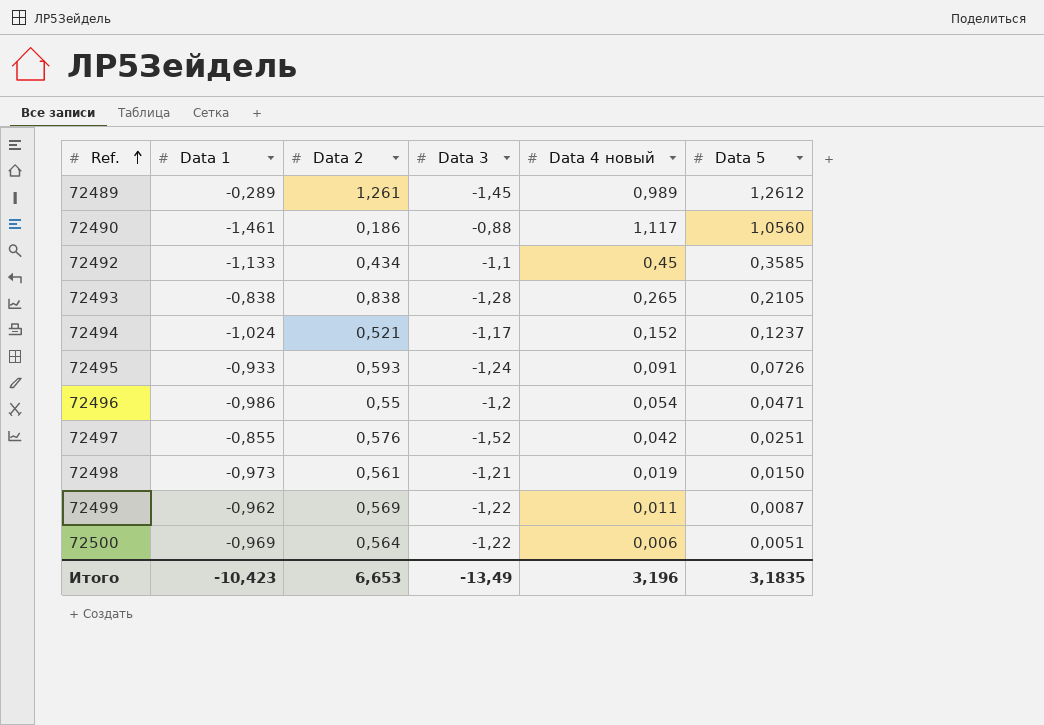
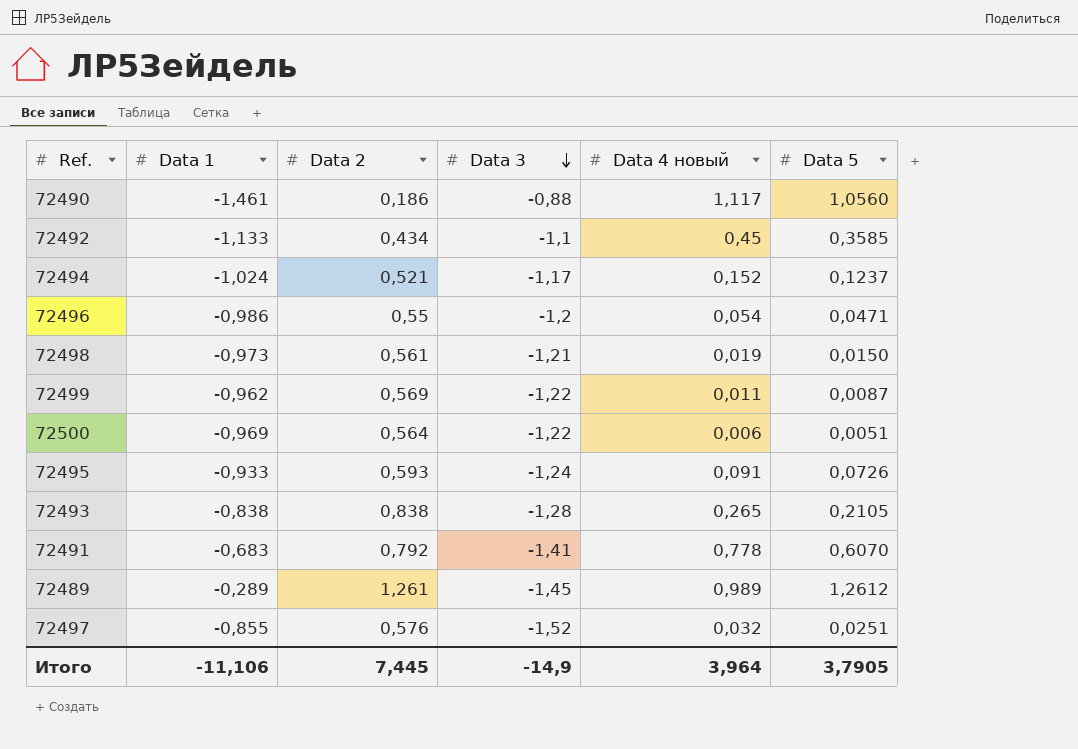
row order: Ref. ascending -> Data 3 descending
row 72491: none -> -0,683 | 0,792 | -1,41 | 0,778 | 0,6070
72497 | Data 4 новый: 0,042 -> 0,032
Итого | Data 1: -10,423 -> -11,106
Итого | Data 2: 6,653 -> 7,445
Итого | Data 3: -13,49 -> -14,9
Итого | Data 4 новый: 3,196 -> 3,964
Итого | Data 5: 3,1835 -> 3,7905

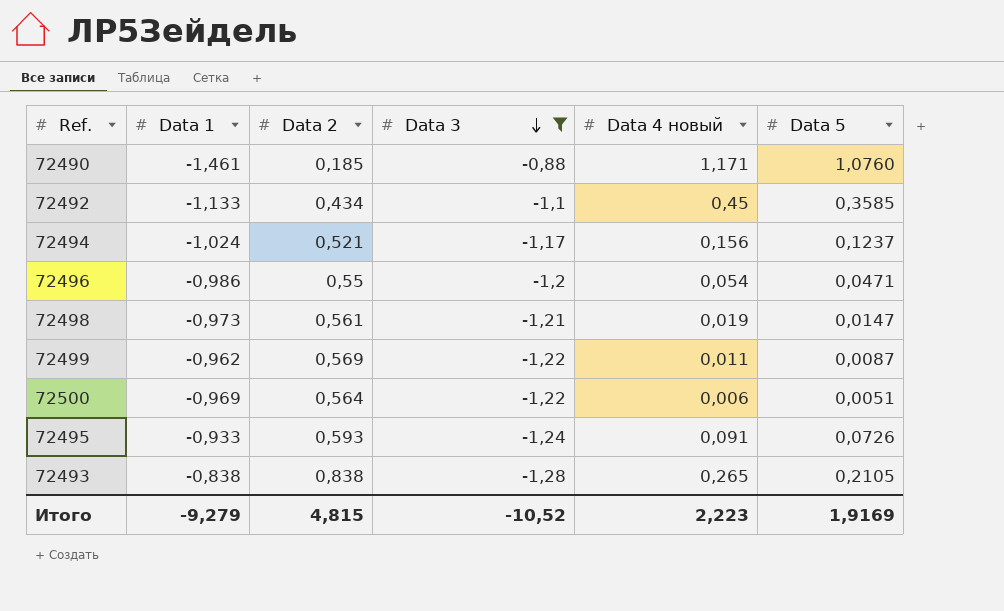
filter: none -> Data 3 >= -1,28
72490 | Data 2: 0,186 -> 0,185
72490 | Data 4 новый: 1,117 -> 1,171
72490 | Data 5: 1,0560 -> 1,0760
72494 | Data 4 новый: 0,152 -> 0,156
72498 | Data 5: 0,0150 -> 0,0147
Итого | Data 1: -11,106 -> -9,279
Итого | Data 2: 7,445 -> 4,815
Итого | Data 3: -14,9 -> -10,52
Итого | Data 4 новый: 3,964 -> 2,223
Итого | Data 5: 3,7905 -> 1,9169

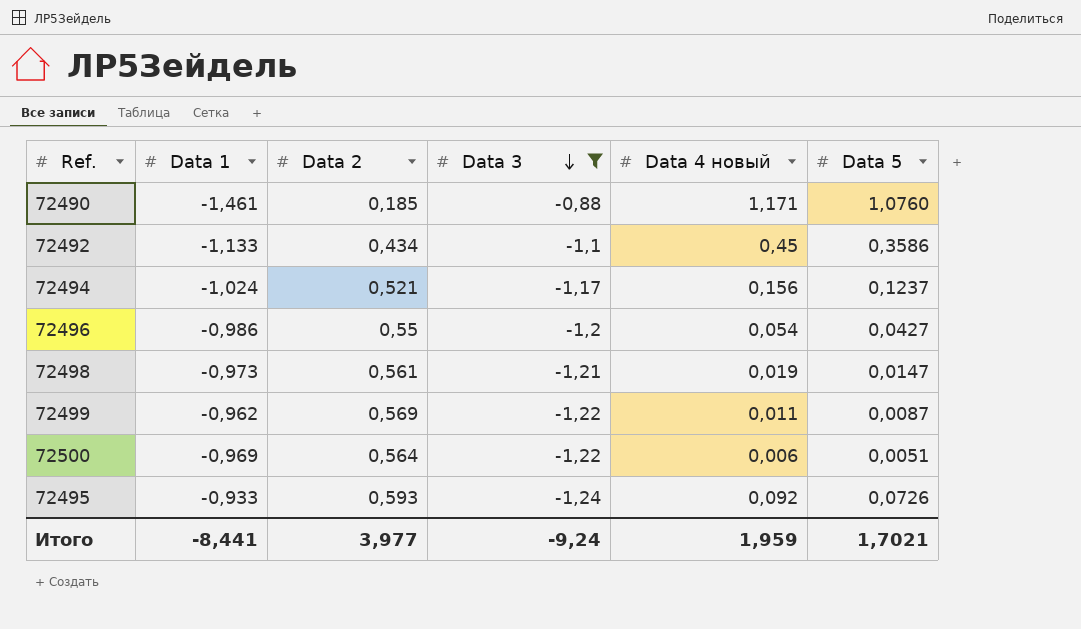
row 72493: -0,838 | 0,838 | -1,28 | 0,265 | 0,2105 -> none
72492 | Data 5: 0,3585 -> 0,3586
72496 | Data 5: 0,0471 -> 0,0427
72495 | Data 4 новый: 0,091 -> 0,092
Итого | Data 1: -9,279 -> -8,441
Итого | Data 2: 4,815 -> 3,977
Итого | Data 3: -10,52 -> -9,24
Итого | Data 4 новый: 2,223 -> 1,959
Итого | Data 5: 1,9169 -> 1,7021

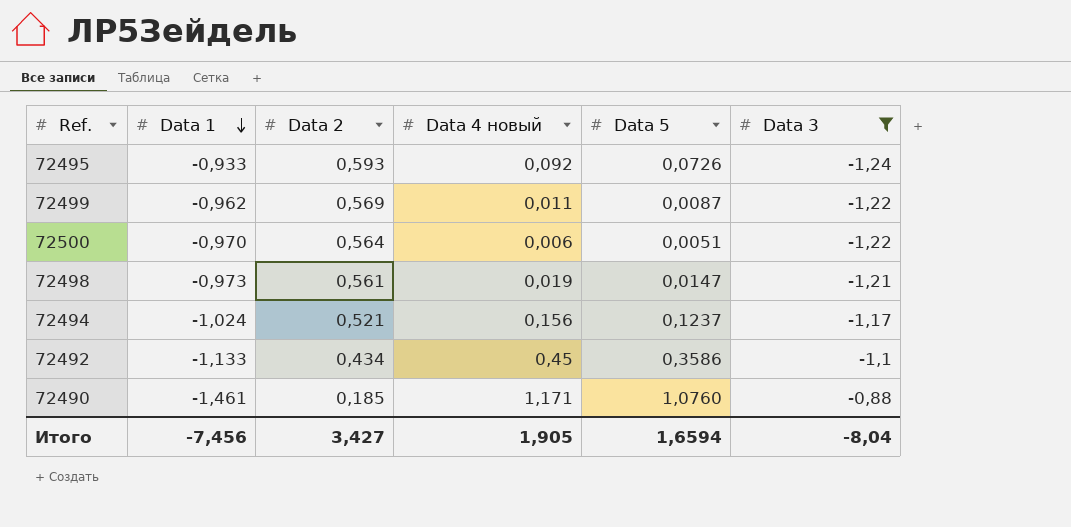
row order: Data 3 descending -> Data 1 descending
column Data 3 | position: 4 -> 6
row 72496: -0,986 | 0,55 | -1,2 | 0,054 | 0,0427 -> none
72500 | Data 1: -0,969 -> -0,970
Итого | Data 1: -8,441 -> -7,456
Итого | Data 2: 3,977 -> 3,427
Итого | Data 4 новый: 1,959 -> 1,905
Итого | Data 5: 1,7021 -> 1,6594
Итого | Data 3: -9,24 -> -8,04

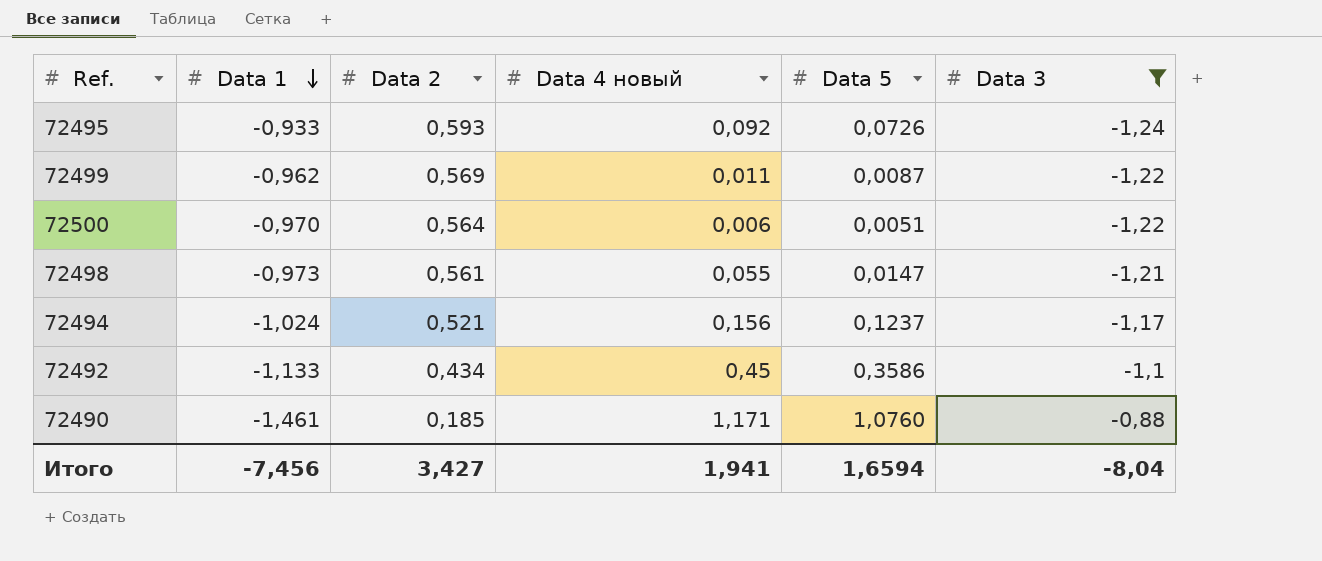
72498 | Data 4 новый: 0,019 -> 0,055
Итого | Data 4 новый: 1,905 -> 1,941

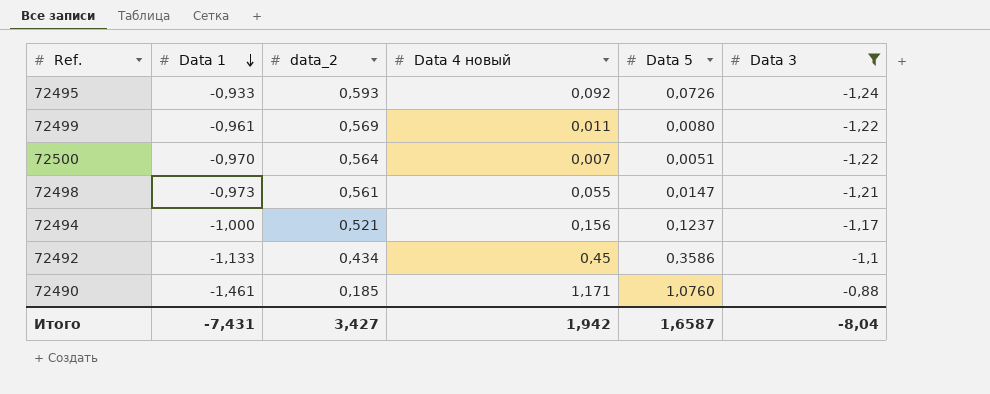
column name: Data 2 -> data_2
72499 | Data 1: -0,962 -> -0,961
72499 | Data 5: 0,0087 -> 0,0080
72500 | Data 4 новый: 0,006 -> 0,007
72494 | Data 1: -1,024 -> -1,000
Итого | Data 1: -7,456 -> -7,431
Итого | Data 4 новый: 1,941 -> 1,942
Итого | Data 5: 1,6594 -> 1,6587

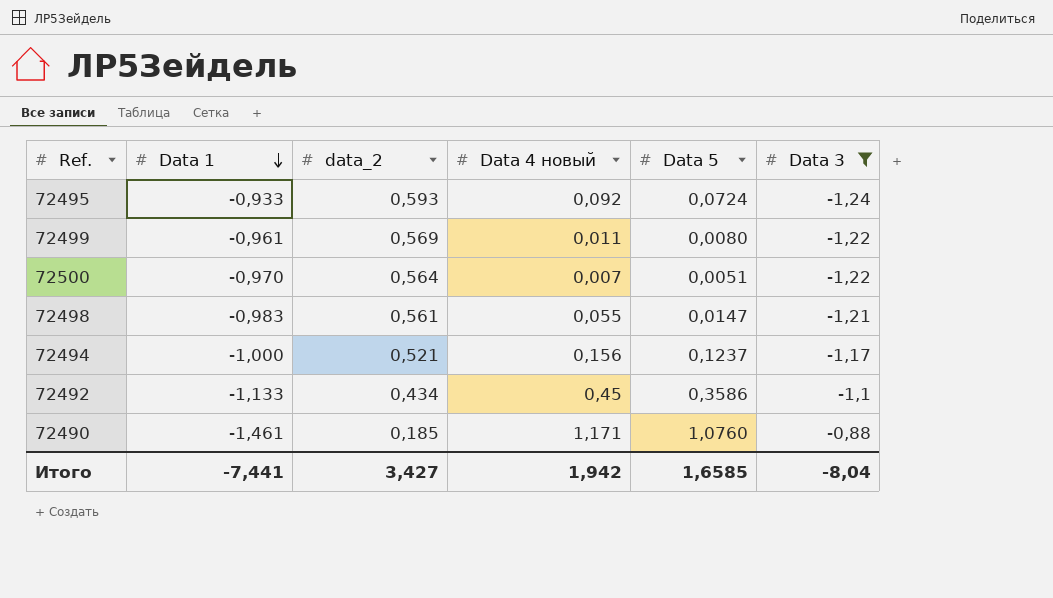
72495 | Data 5: 0,0726 -> 0,0724
72498 | Data 1: -0,973 -> -0,983
Итого | Data 1: -7,431 -> -7,441
Итого | Data 5: 1,6587 -> 1,6585

